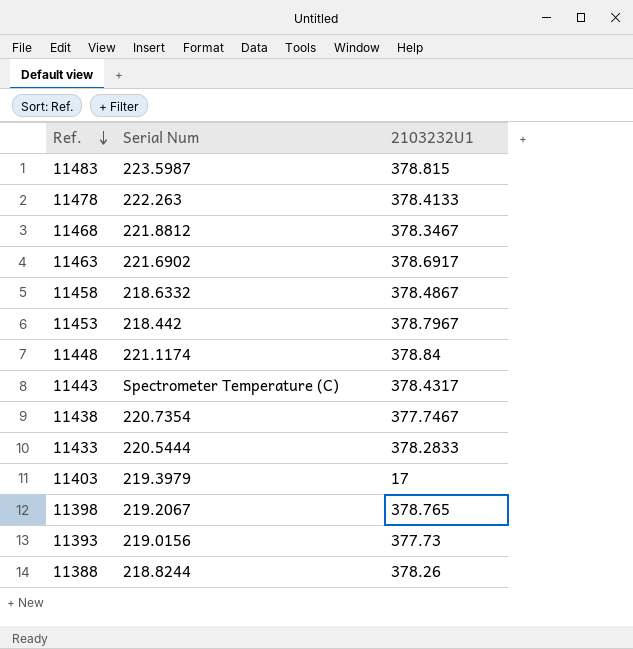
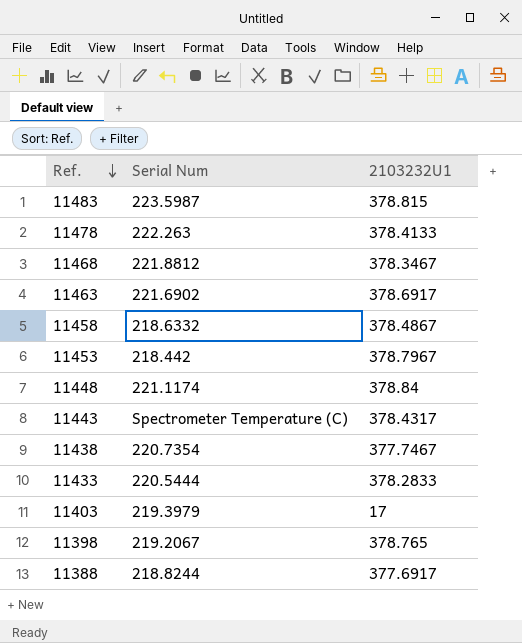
row 11393: 219.0156 | 377.73 -> none
11388 | 2103232U1: 378.26 -> 377.6917

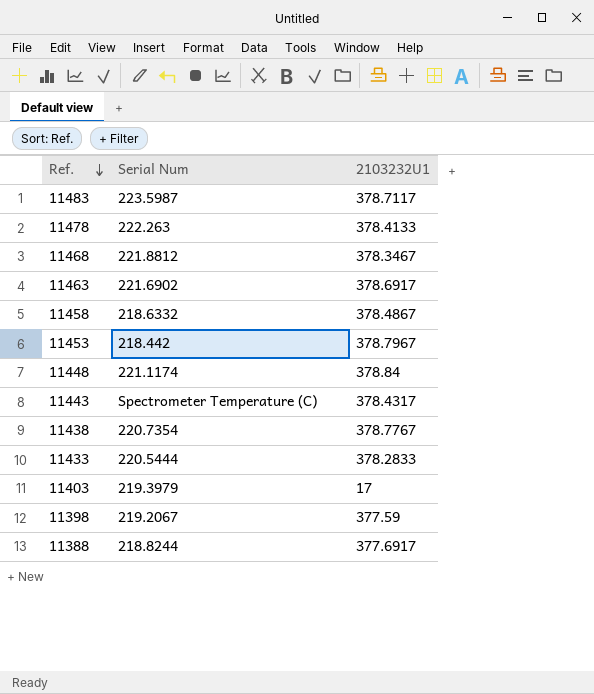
11483 | 2103232U1: 378.815 -> 378.7117
11438 | 2103232U1: 377.7467 -> 378.7767
11398 | 2103232U1: 378.765 -> 377.59

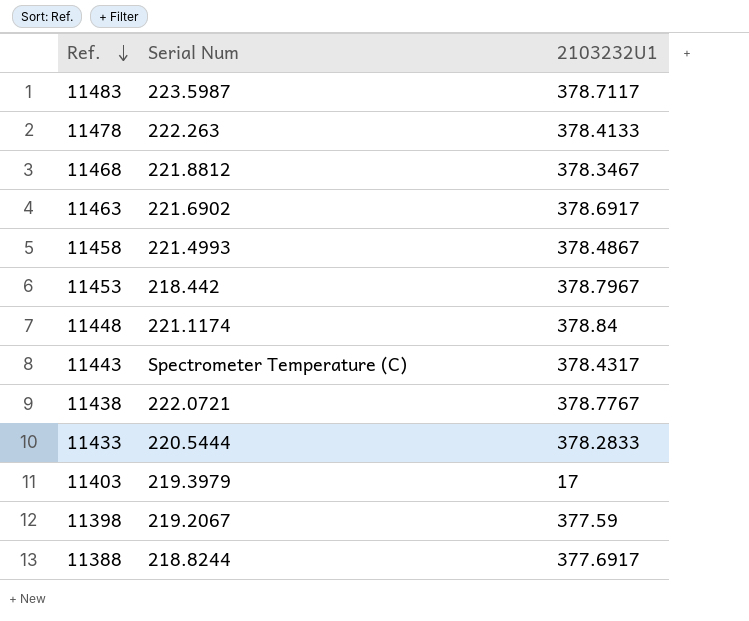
11458 | Serial Num: 218.6332 -> 221.4993
11438 | Serial Num: 220.7354 -> 222.0721

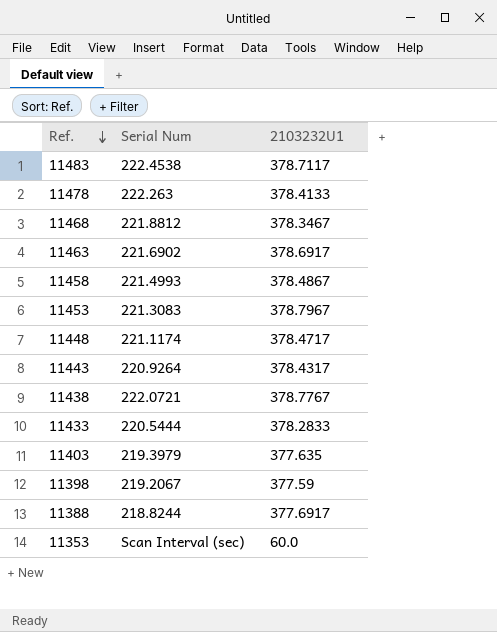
11483 | Serial Num: 223.5987 -> 222.4538
11453 | Serial Num: 218.442 -> 221.3083
11448 | 2103232U1: 378.84 -> 378.4717
11443 | Serial Num: Spectrometer Temperature (C) -> 220.9264
11403 | 2103232U1: 17 -> 377.635
row 11353: none -> Scan Interval (sec) | 60.0

